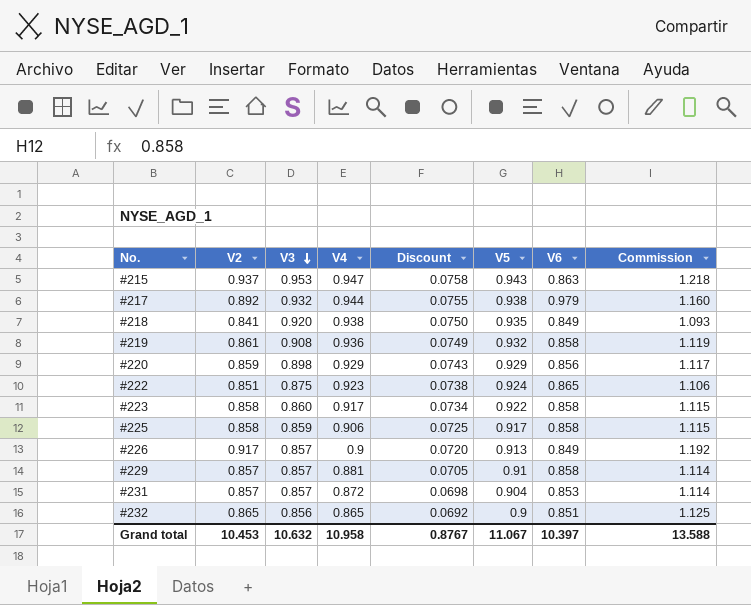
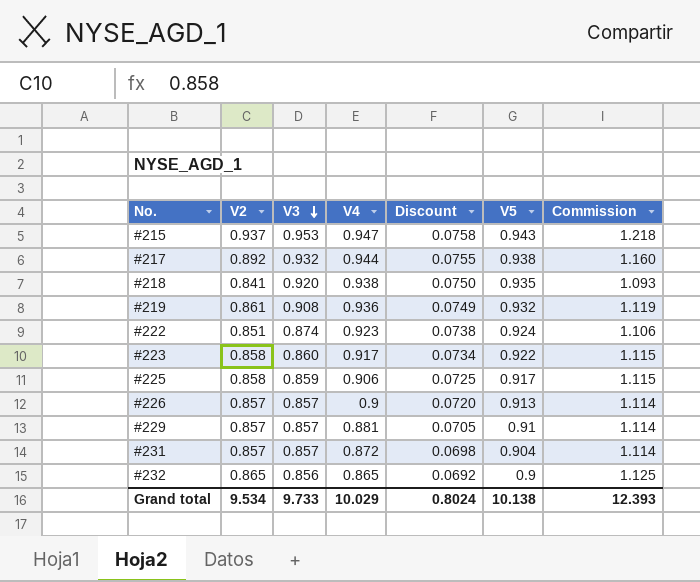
column V6 | position: 7 -> none
row #220: 0.859 | 0.898 | 0.929 | 0.0743 | 0.929 | 0.856 | 1.117 -> none
#222 | V3: 0.875 -> 0.874
#226 | V2: 0.917 -> 0.857
#226 | Commission: 1.192 -> 1.114
Grand total | V2: 10.453 -> 9.534
Grand total | V3: 10.632 -> 9.733
Grand total | V4: 10.958 -> 10.029
Grand total | Discount: 0.8767 -> 0.8024
Grand total | V5: 11.067 -> 10.138
Grand total | Commission: 13.588 -> 12.393

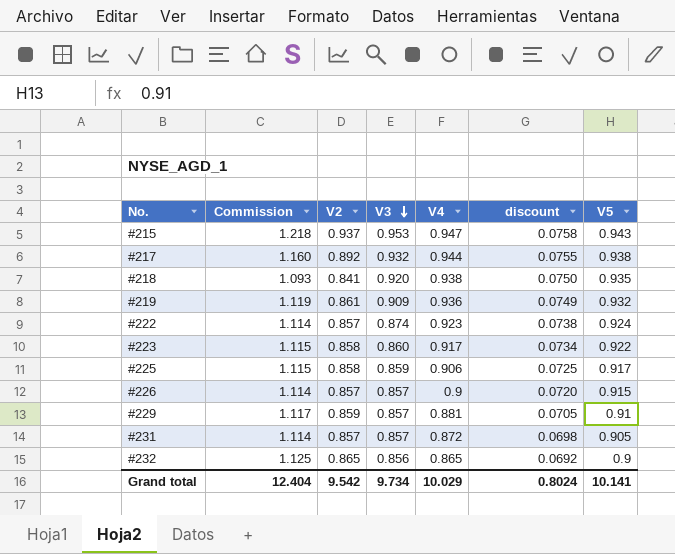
column Commission | position: 7 -> 2
column name: Discount -> discount
#219 | V3: 0.908 -> 0.909
#222 | Commission: 1.106 -> 1.114
#222 | V2: 0.851 -> 0.857
#226 | V5: 0.913 -> 0.915
#229 | Commission: 1.114 -> 1.117
#229 | V2: 0.857 -> 0.859
#231 | V5: 0.904 -> 0.905
Grand total | Commission: 12.393 -> 12.404
Grand total | V2: 9.534 -> 9.542
Grand total | V3: 9.733 -> 9.734
Grand total | V5: 10.138 -> 10.141

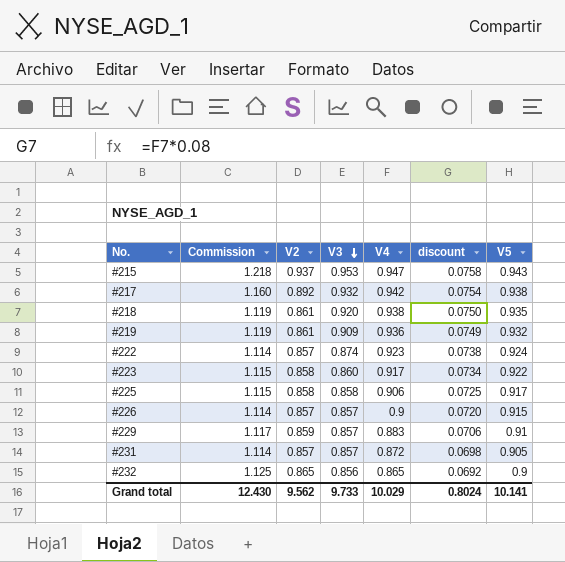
#217 | V4: 0.944 -> 0.942
#217 | discount: 0.0755 -> 0.0754
#218 | Commission: 1.093 -> 1.119
#218 | V2: 0.841 -> 0.861
#225 | V3: 0.859 -> 0.858
#229 | V4: 0.881 -> 0.883
#229 | discount: 0.0705 -> 0.0706
Grand total | Commission: 12.404 -> 12.430
Grand total | V2: 9.542 -> 9.562
Grand total | V3: 9.734 -> 9.733

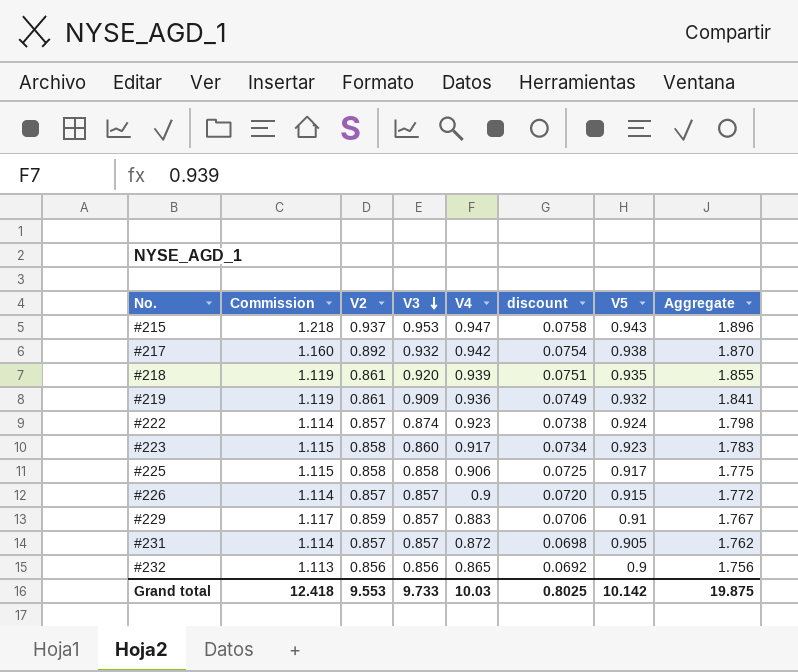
column Aggregate | formula: none -> [V3] + [V5]
#218 | V4: 0.938 -> 0.939
#218 | discount: 0.0750 -> 0.0751
#223 | V5: 0.922 -> 0.923
#232 | Commission: 1.125 -> 1.113
#232 | V2: 0.865 -> 0.856
Grand total | Commission: 12.430 -> 12.418
Grand total | V2: 9.562 -> 9.553
Grand total | V4: 10.029 -> 10.03
Grand total | discount: 0.8024 -> 0.8025
Grand total | V5: 10.141 -> 10.142

